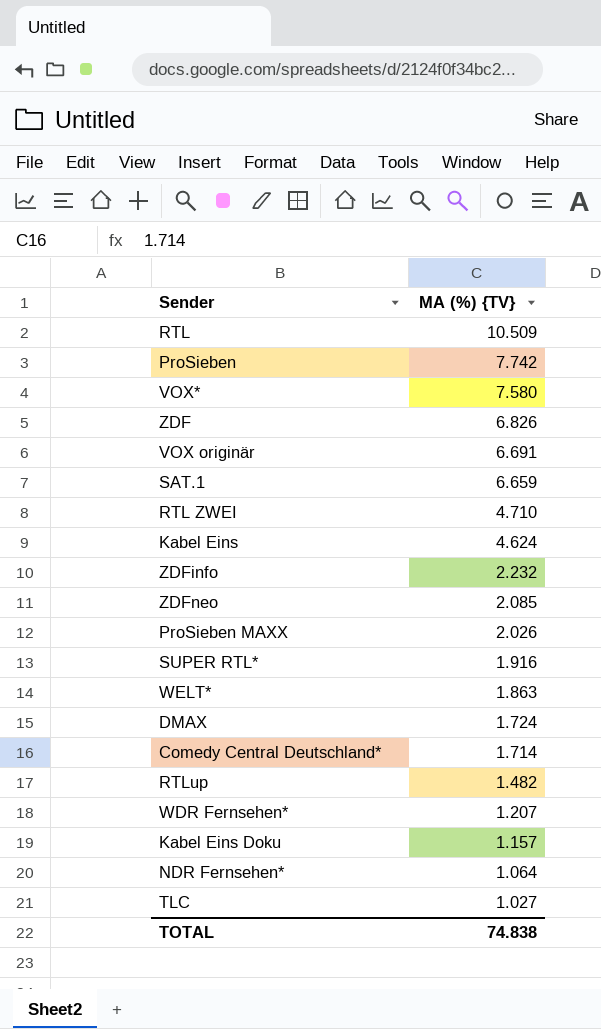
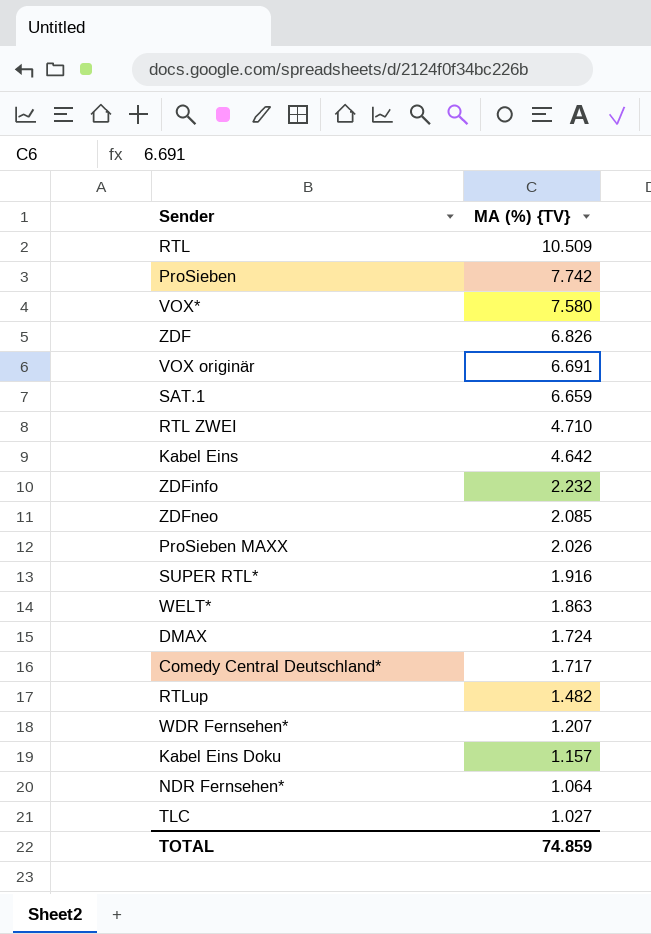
Kabel Eins | MA (%) {TV}: 4.624 -> 4.642
Comedy Central Deutschland* | MA (%) {TV}: 1.714 -> 1.717
TOTAL | MA (%) {TV}: 74.838 -> 74.859

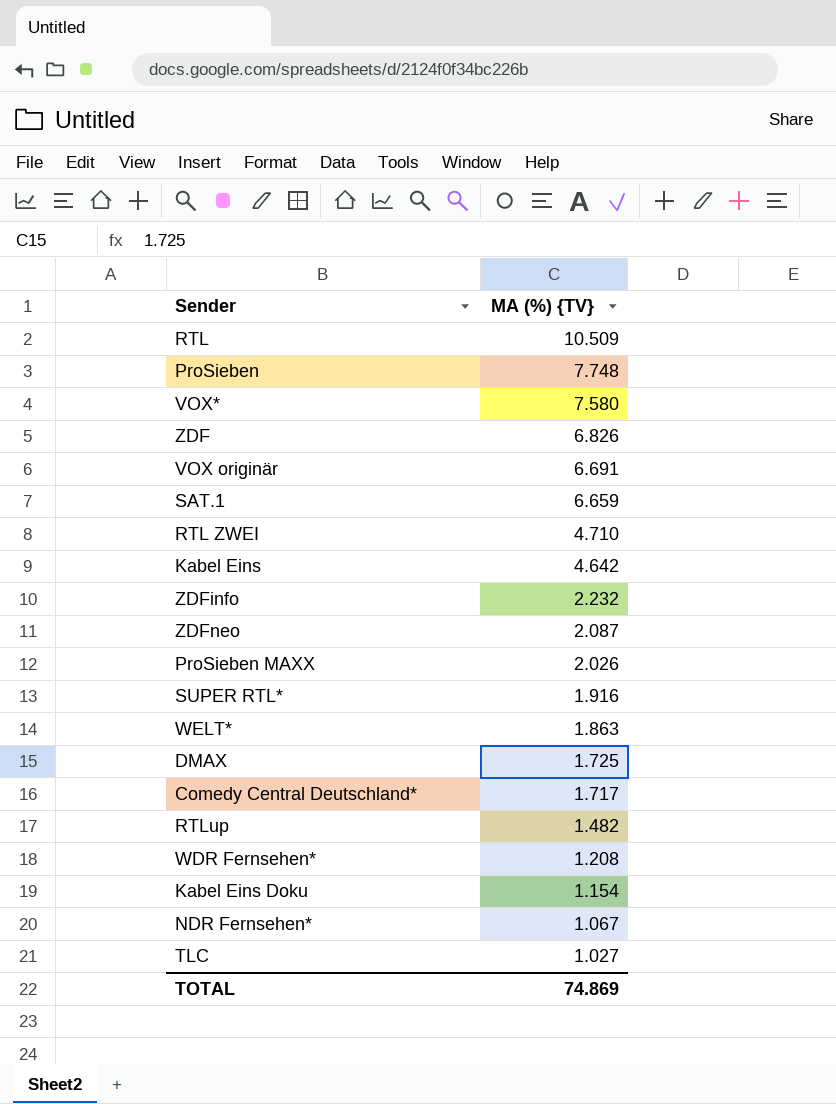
ProSieben | MA (%) {TV}: 7.742 -> 7.748
ZDFneo | MA (%) {TV}: 2.085 -> 2.087
DMAX | MA (%) {TV}: 1.724 -> 1.725
WDR Fernsehen* | MA (%) {TV}: 1.207 -> 1.208
Kabel Eins Doku | MA (%) {TV}: 1.157 -> 1.154
NDR Fernsehen* | MA (%) {TV}: 1.064 -> 1.067
TOTAL | MA (%) {TV}: 74.859 -> 74.869

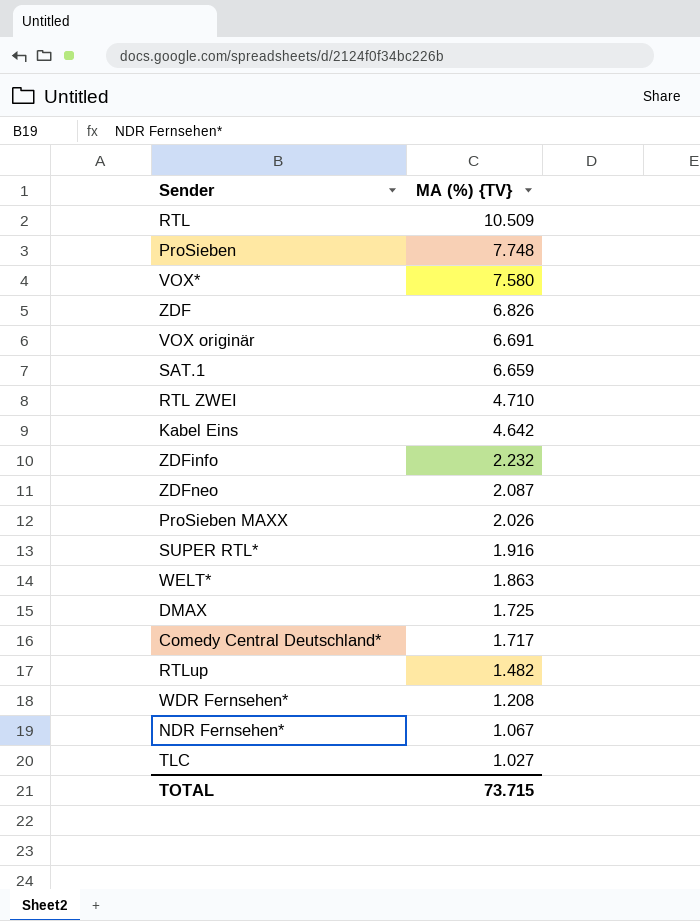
row Kabel Eins Doku: 1.154 -> none
TOTAL | MA (%) {TV}: 74.869 -> 73.715

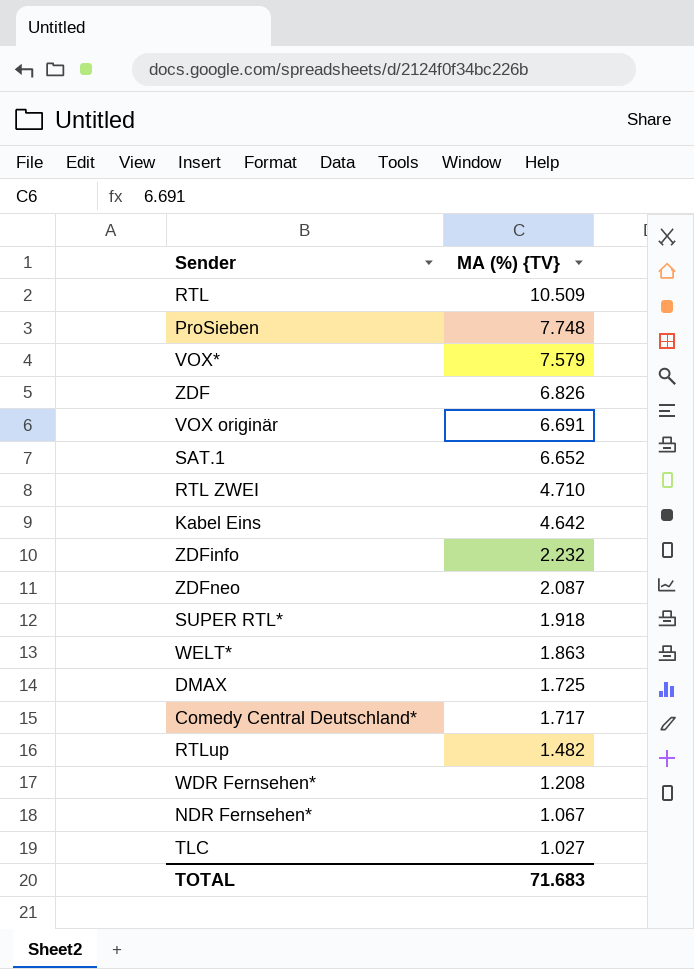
row ProSieben MAXX: 2.026 -> none
VOX* | MA (%) {TV}: 7.580 -> 7.579
SAT.1 | MA (%) {TV}: 6.659 -> 6.652
SUPER RTL* | MA (%) {TV}: 1.916 -> 1.918
TOTAL | MA (%) {TV}: 73.715 -> 71.683

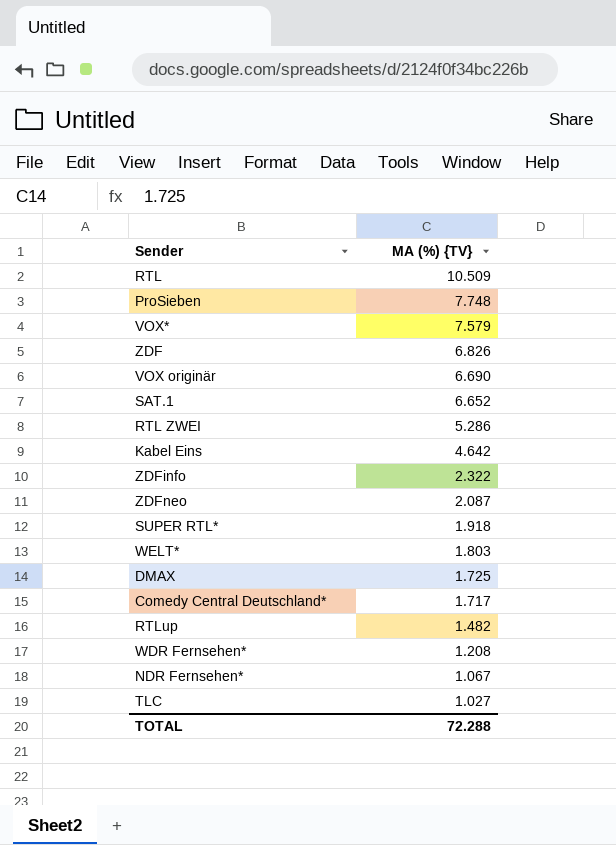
VOX originär | MA (%) {TV}: 6.691 -> 6.690
RTL ZWEI | MA (%) {TV}: 4.710 -> 5.286
ZDFinfo | MA (%) {TV}: 2.232 -> 2.322
WELT* | MA (%) {TV}: 1.863 -> 1.803
TOTAL | MA (%) {TV}: 71.683 -> 72.288

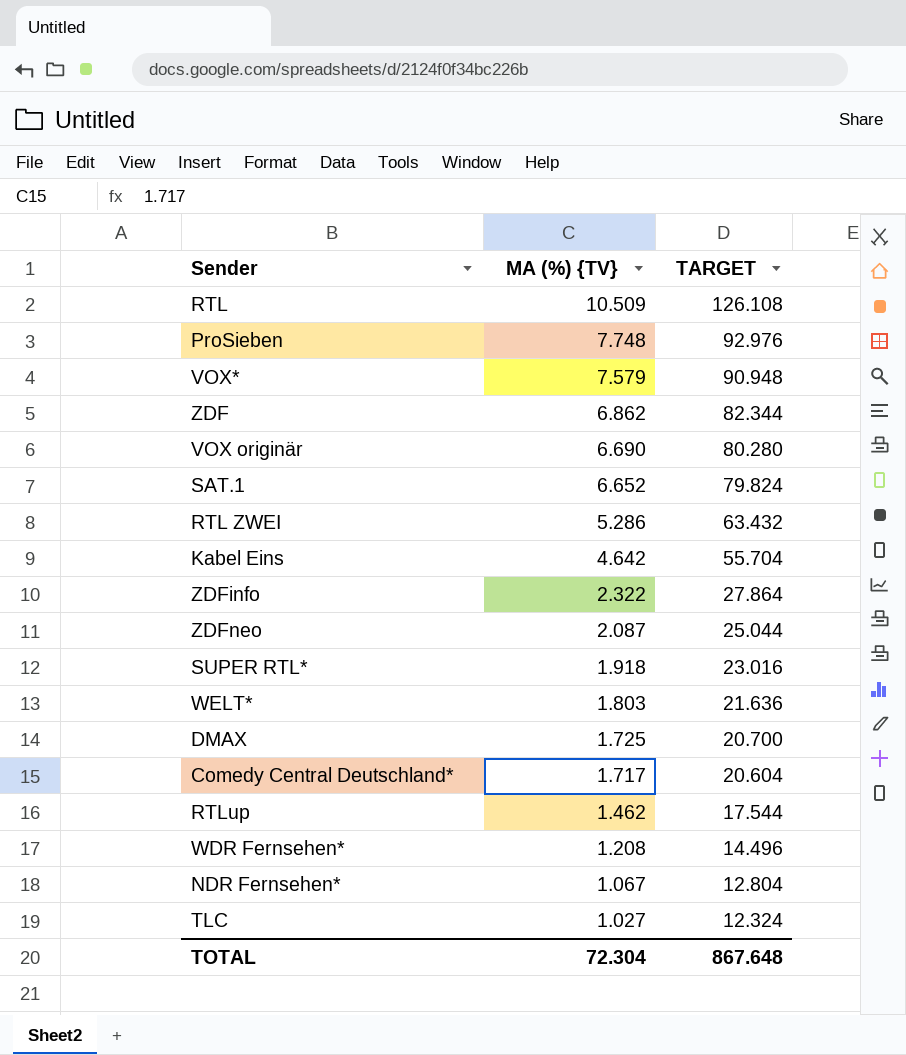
column TARGET | formula: none -> [MA (%) {TV}] * 12
ZDF | MA (%) {TV}: 6.826 -> 6.862
RTLup | MA (%) {TV}: 1.482 -> 1.462
TOTAL | MA (%) {TV}: 72.288 -> 72.304

